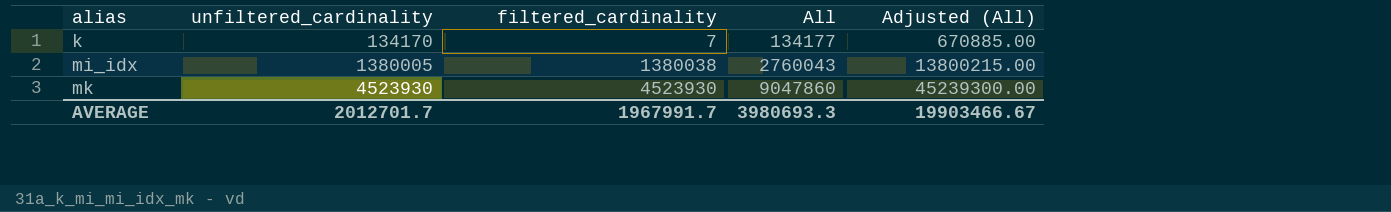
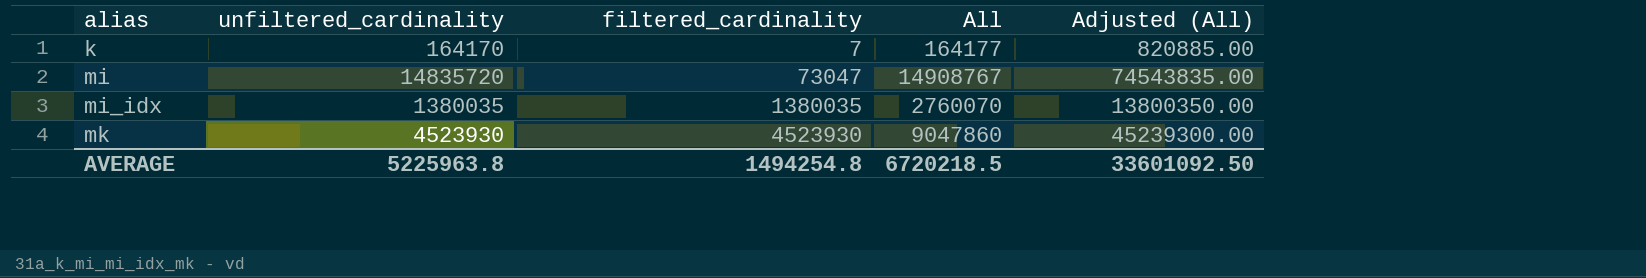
k | unfiltered_cardinality: 134170 -> 164170
k | All: 134177 -> 164177
k | Adjusted (All): 670885.00 -> 820885.00
row mi: none -> 14835720 | 73047 | 14908767 | 74543835.00
mi_idx | unfiltered_cardinality: 1380005 -> 1380035
mi_idx | filtered_cardinality: 1380038 -> 1380035
mi_idx | All: 2760043 -> 2760070
mi_idx | Adjusted (All): 13800215.00 -> 13800350.00
AVERAGE | unfiltered_cardinality: 2012701.7 -> 5225963.8
AVERAGE | filtered_cardinality: 1967991.7 -> 1494254.8
AVERAGE | All: 3980693.3 -> 6720218.5
AVERAGE | Adjusted (All): 19903466.67 -> 33601092.50

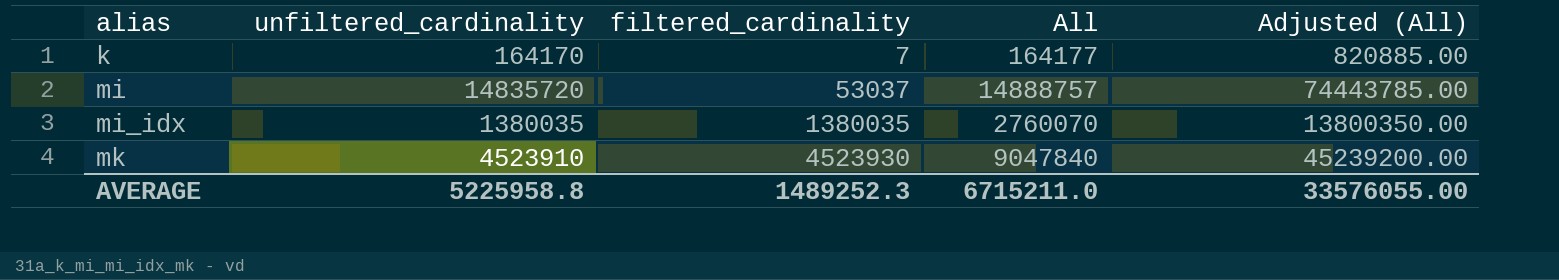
mi | filtered_cardinality: 73047 -> 53037
mi | All: 14908767 -> 14888757
mi | Adjusted (All): 74543835.00 -> 74443785.00
mk | unfiltered_cardinality: 4523930 -> 4523910
mk | All: 9047860 -> 9047840
mk | Adjusted (All): 45239300.00 -> 45239200.00
AVERAGE | unfiltered_cardinality: 5225963.8 -> 5225958.8
AVERAGE | filtered_cardinality: 1494254.8 -> 1489252.3
AVERAGE | All: 6720218.5 -> 6715211.0
AVERAGE | Adjusted (All): 33601092.50 -> 33576055.00

